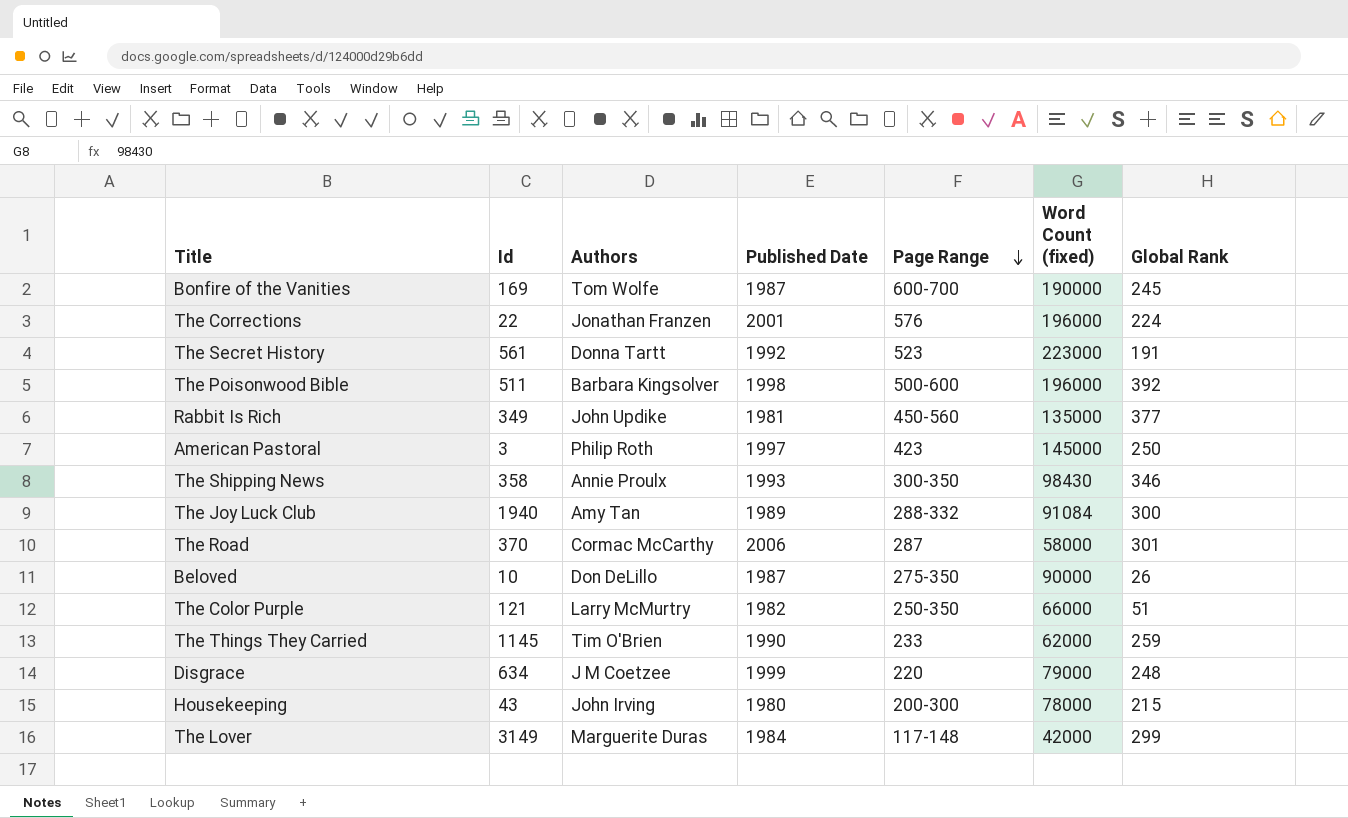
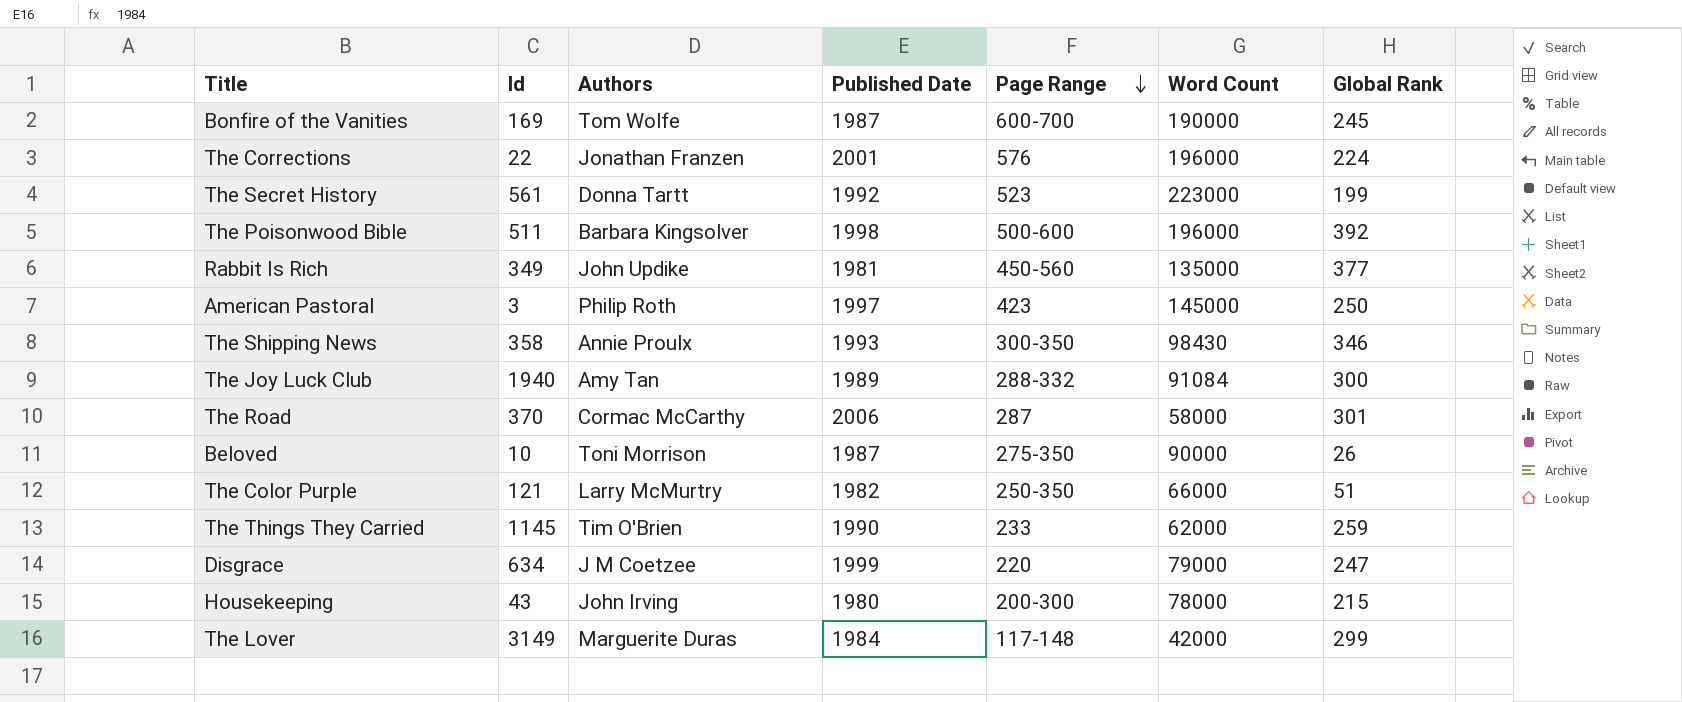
column name: Word Count (fixed) -> Word Count
The Secret History | Global Rank: 191 -> 199
Beloved | Authors: Don DeLillo -> Toni Morrison
Disgrace | Global Rank: 248 -> 247

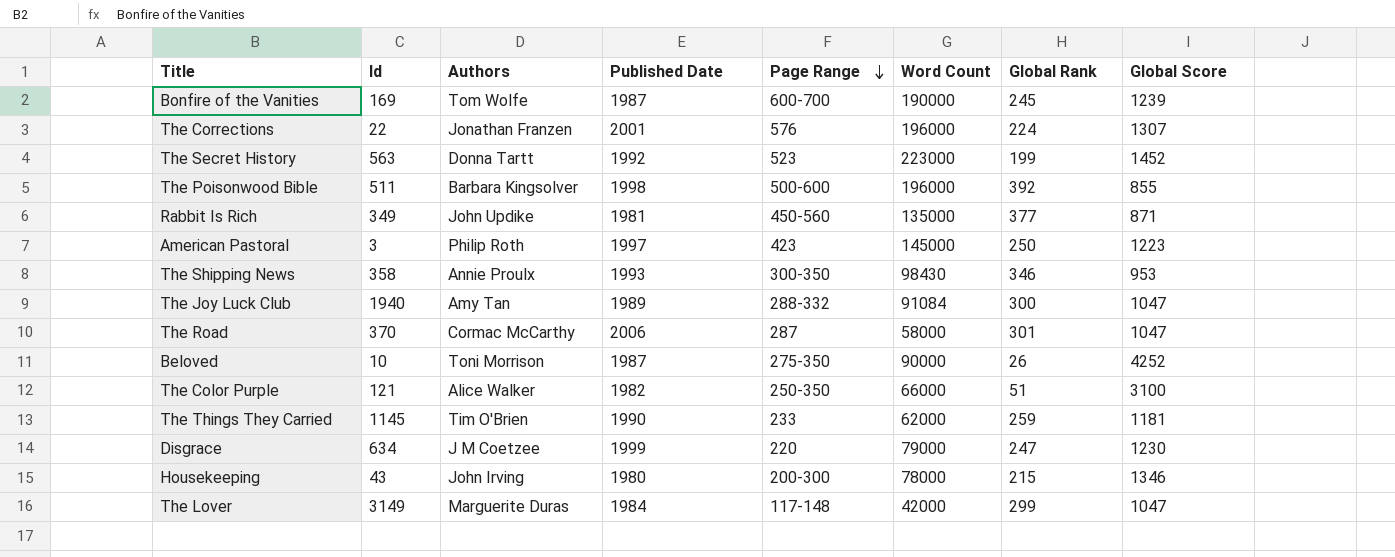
column Global Score | position: none -> 8
The Secret History | Id: 561 -> 563
The Color Purple | Authors: Larry McMurtry -> Alice Walker

